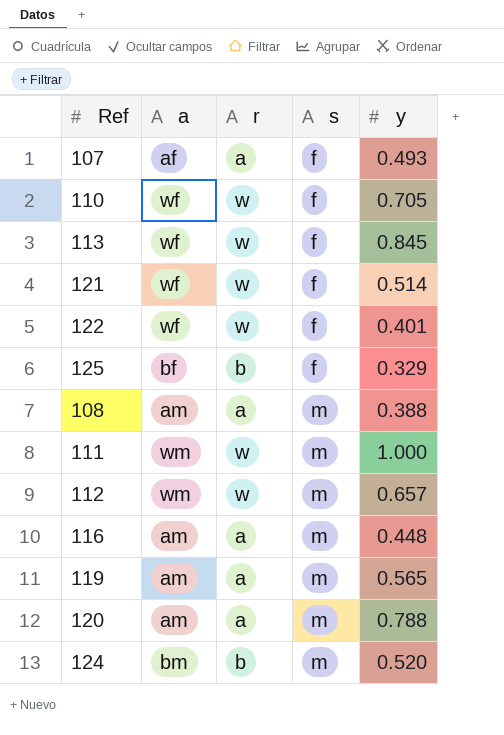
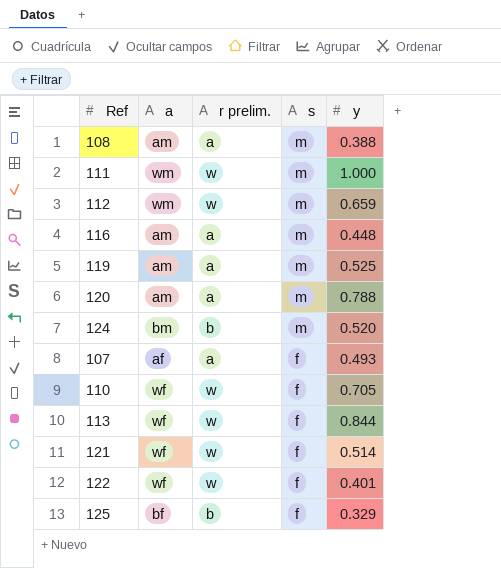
row order: s ascending -> s descending
column name: r -> r prelim.
112 | y: 0.657 -> 0.659
119 | y: 0.565 -> 0.525
113 | y: 0.845 -> 0.844

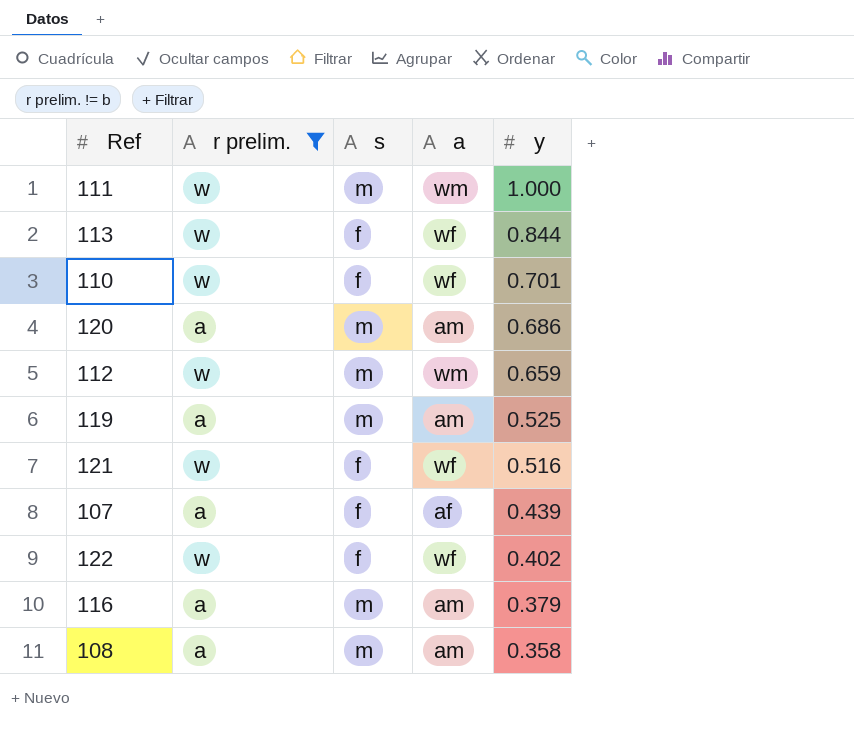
filter: none -> r prelim. != b
row order: s descending -> y descending
column a | position: 2 -> 4
110 | y: 0.705 -> 0.701
120 | y: 0.788 -> 0.686
121 | y: 0.514 -> 0.516
107 | y: 0.493 -> 0.439
122 | y: 0.401 -> 0.402
116 | y: 0.448 -> 0.379
108 | y: 0.388 -> 0.358

